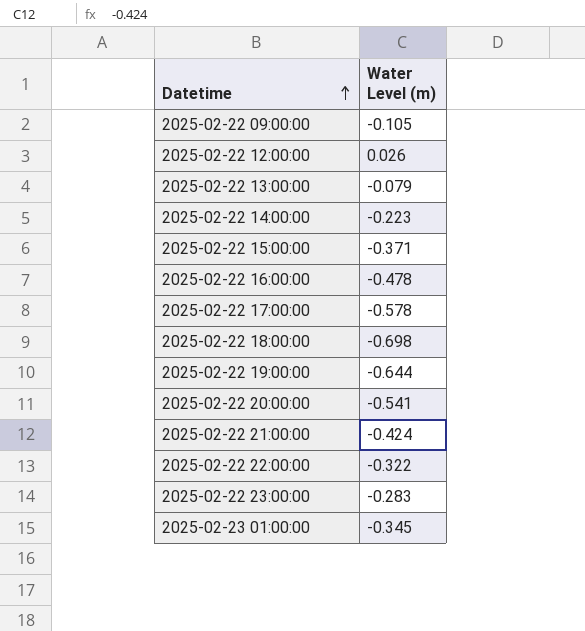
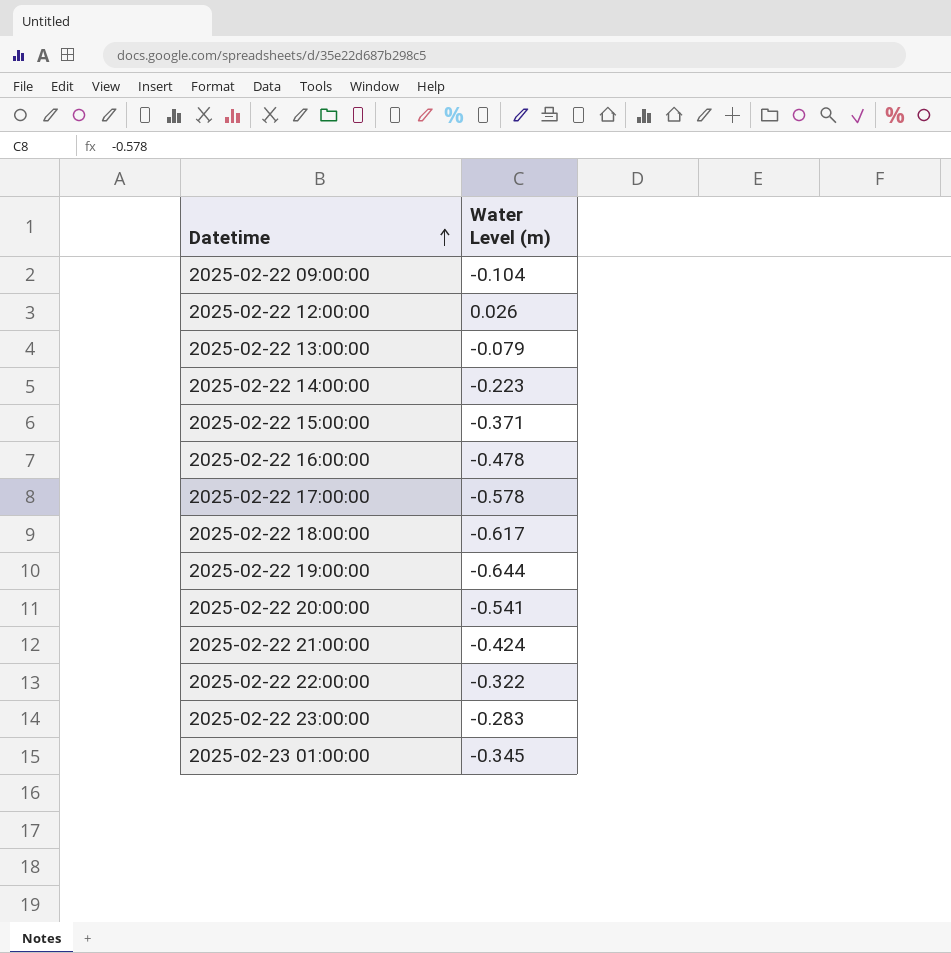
2025-02-22 09:00:00 | Water Level (m): -0.105 -> -0.104
2025-02-22 18:00:00 | Water Level (m): -0.698 -> -0.617

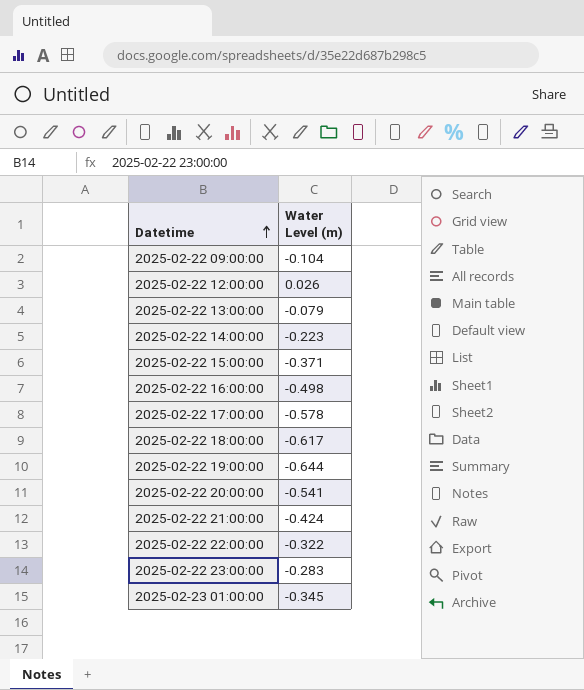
2025-02-22 16:00:00 | Water Level (m): -0.478 -> -0.498

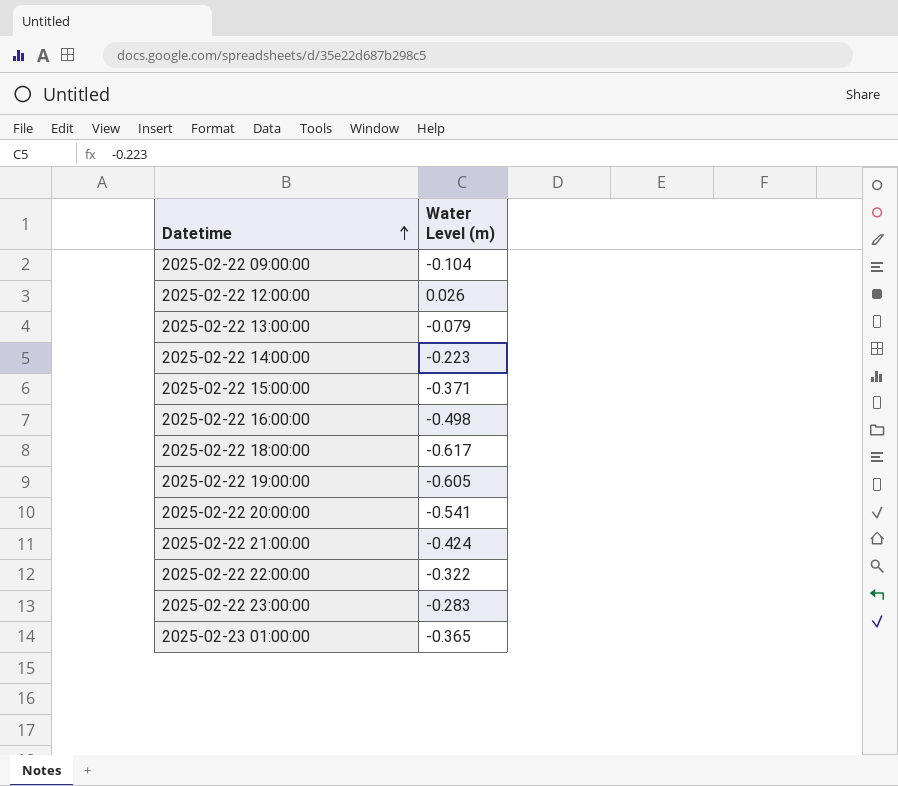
row 2025-02-22 17:00:00: -0.578 -> none
2025-02-22 19:00:00 | Water Level (m): -0.644 -> -0.605
2025-02-23 01:00:00 | Water Level (m): -0.345 -> -0.365

